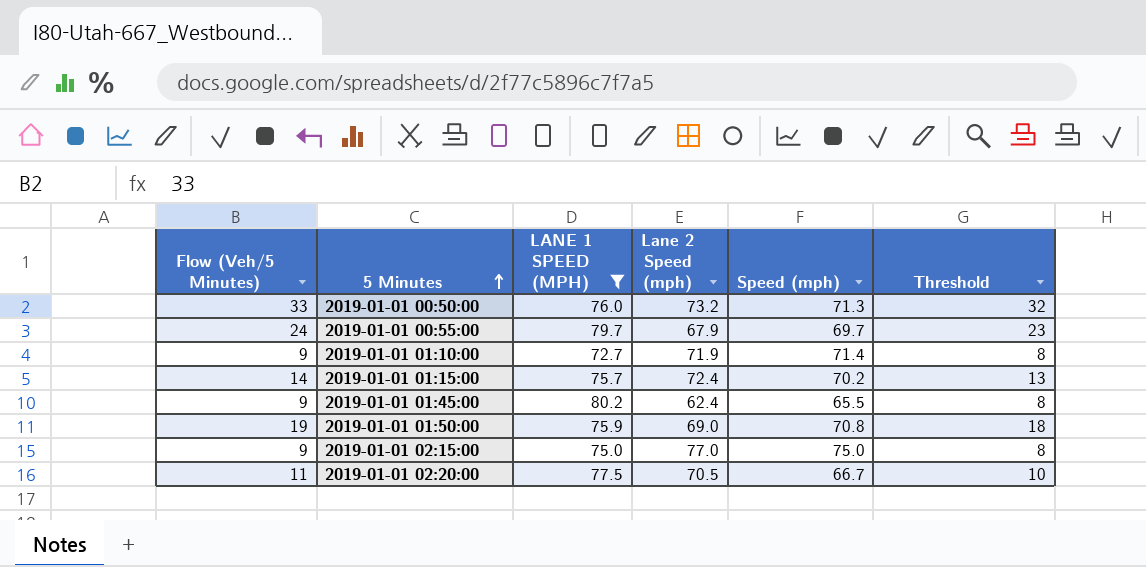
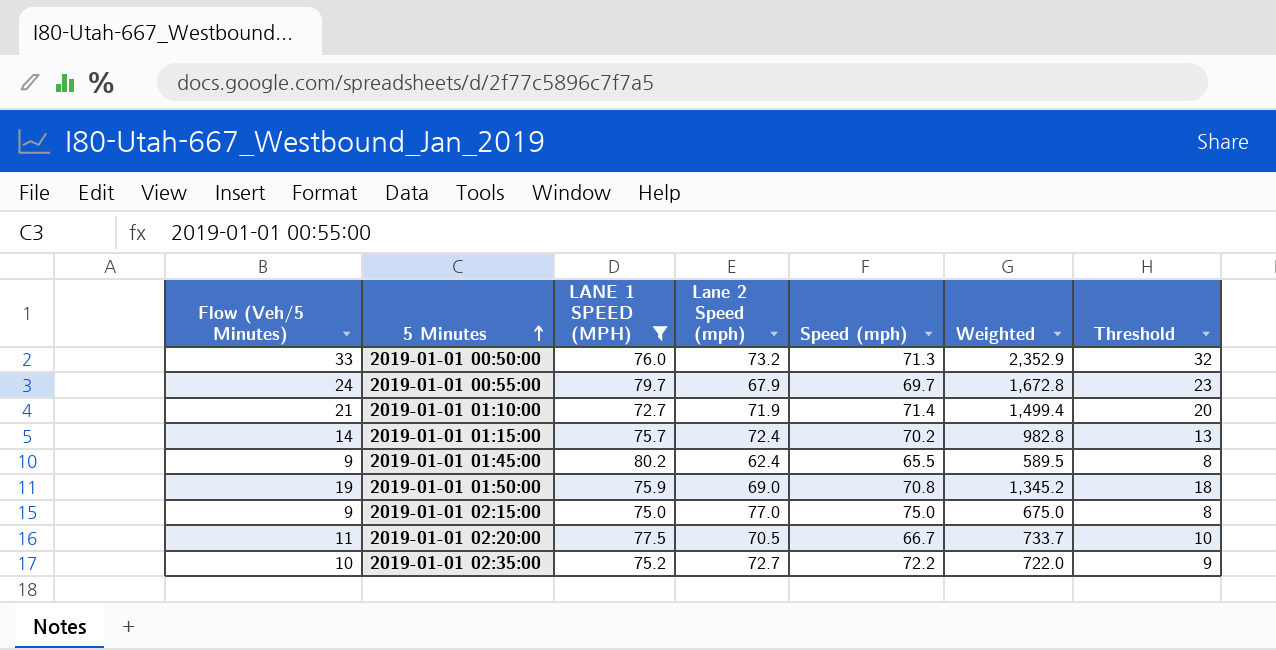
column Weighted | formula: none -> [Flow (Veh/5 Minutes)] * [Speed (mph)]
2019-01-01 01:10:00 | Flow (Veh/5 Minutes): 9 -> 21
2019-01-01 01:10:00 | Threshold: 8 -> 20
row 2019-01-01 02:35:00: none -> 10 | 75.2 | 72.7 | 72.2 | 722.0 | 9

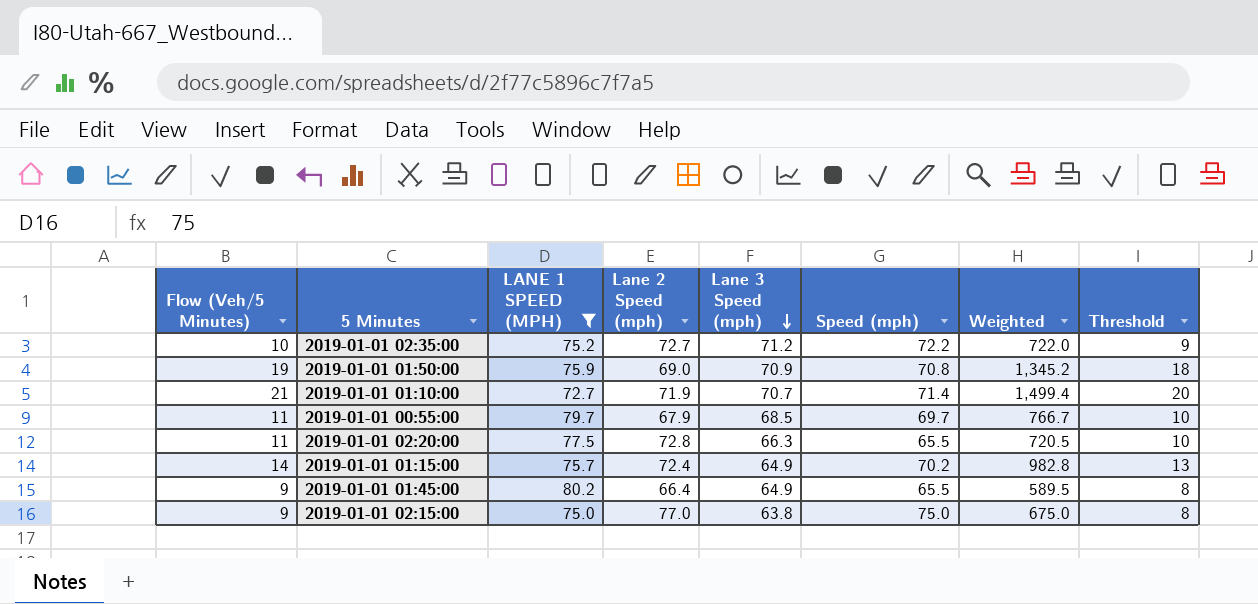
row order: 5 Minutes ascending -> Lane 3 Speed (mph) descending
column Lane 3 Speed (mph) | position: none -> 5
row 2019-01-01 00:50:00: 33 | 76.0 | 73.2 | 71.3 | 2,352.9 | 32 -> none
2019-01-01 00:55:00 | Flow (Veh/5 Minutes): 24 -> 11
2019-01-01 00:55:00 | Weighted: 1,672.8 -> 766.7
2019-01-01 00:55:00 | Threshold: 23 -> 10
2019-01-01 02:20:00 | Lane 2 Speed (mph): 70.5 -> 72.8
2019-01-01 02:20:00 | Speed (mph): 66.7 -> 65.5
2019-01-01 02:20:00 | Weighted: 733.7 -> 720.5
2019-01-01 01:45:00 | Lane 2 Speed (mph): 62.4 -> 66.4

